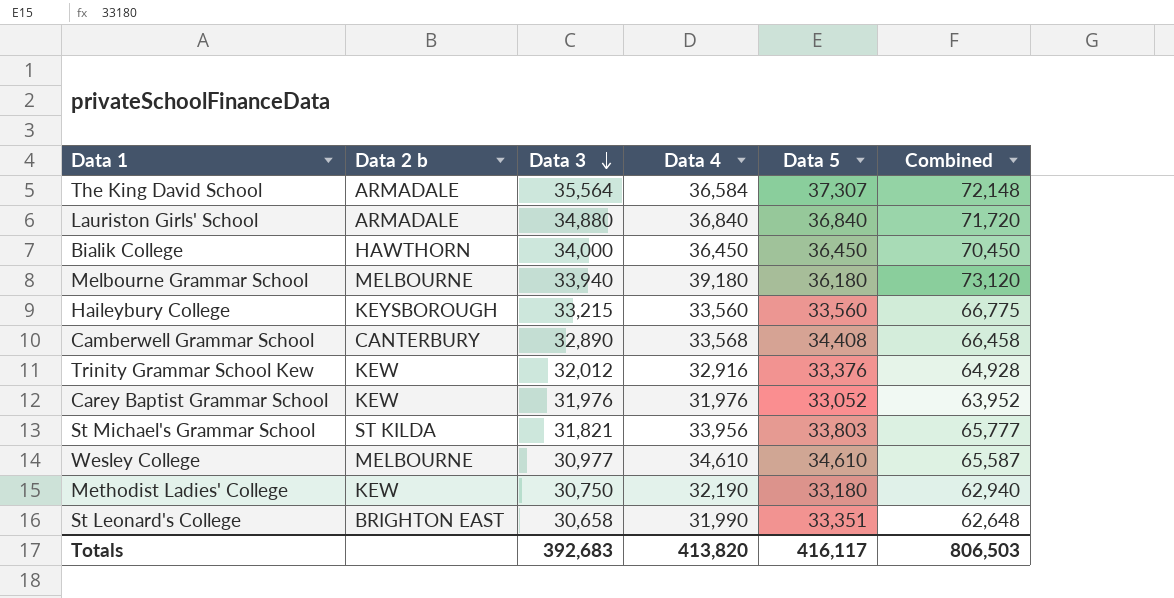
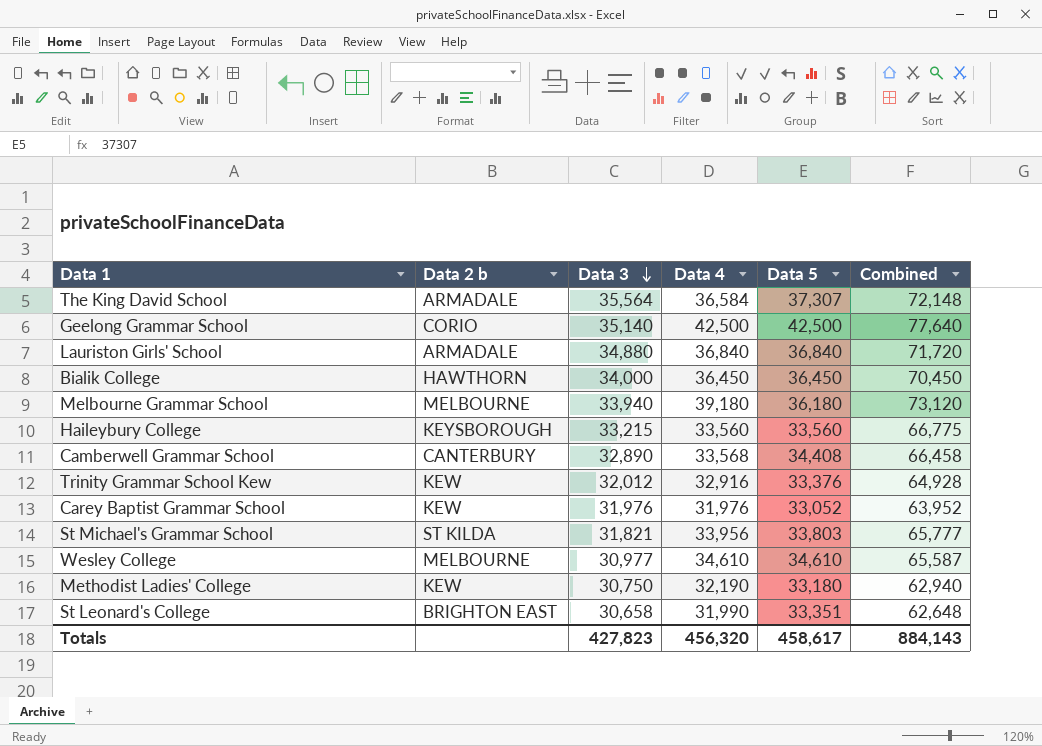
row Geelong Grammar School: none -> CORIO | 35,140 | 42,500 | 42,500 | 77,640
Totals | Data 3: 392,683 -> 427,823
Totals | Data 4: 413,820 -> 456,320
Totals | Data 5: 416,117 -> 458,617
Totals | Combined: 806,503 -> 884,143

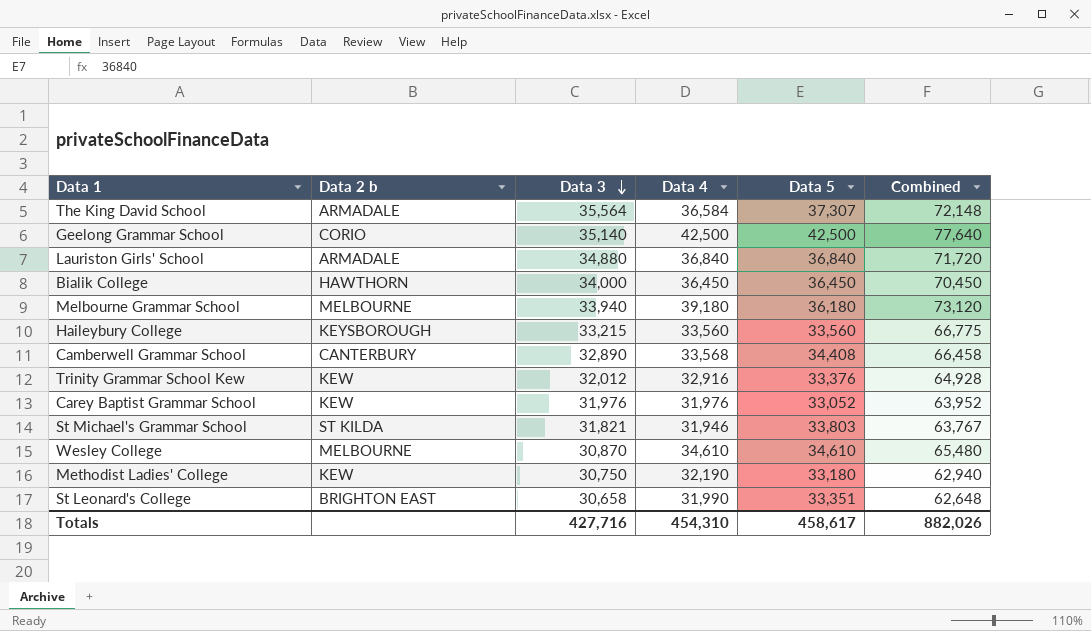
St Michael's Grammar School | Data 4: 33,956 -> 31,946
St Michael's Grammar School | Combined: 65,777 -> 63,767
Wesley College | Data 3: 30,977 -> 30,870
Wesley College | Combined: 65,587 -> 65,480
Totals | Data 3: 427,823 -> 427,716
Totals | Data 4: 456,320 -> 454,310
Totals | Combined: 884,143 -> 882,026

